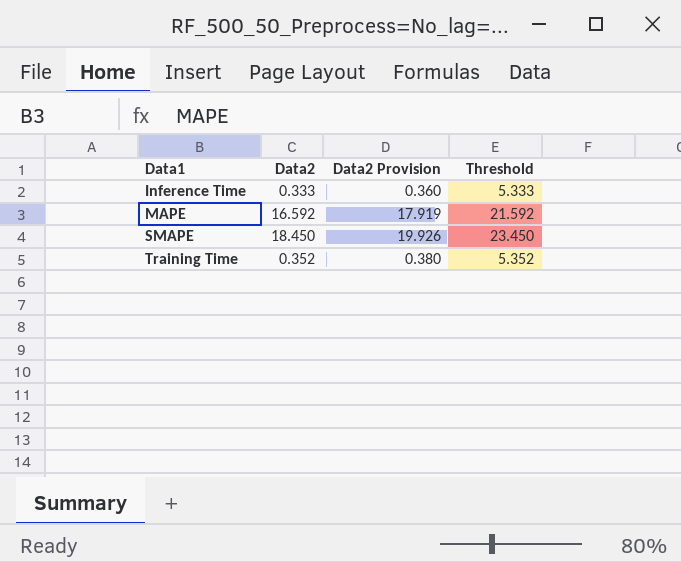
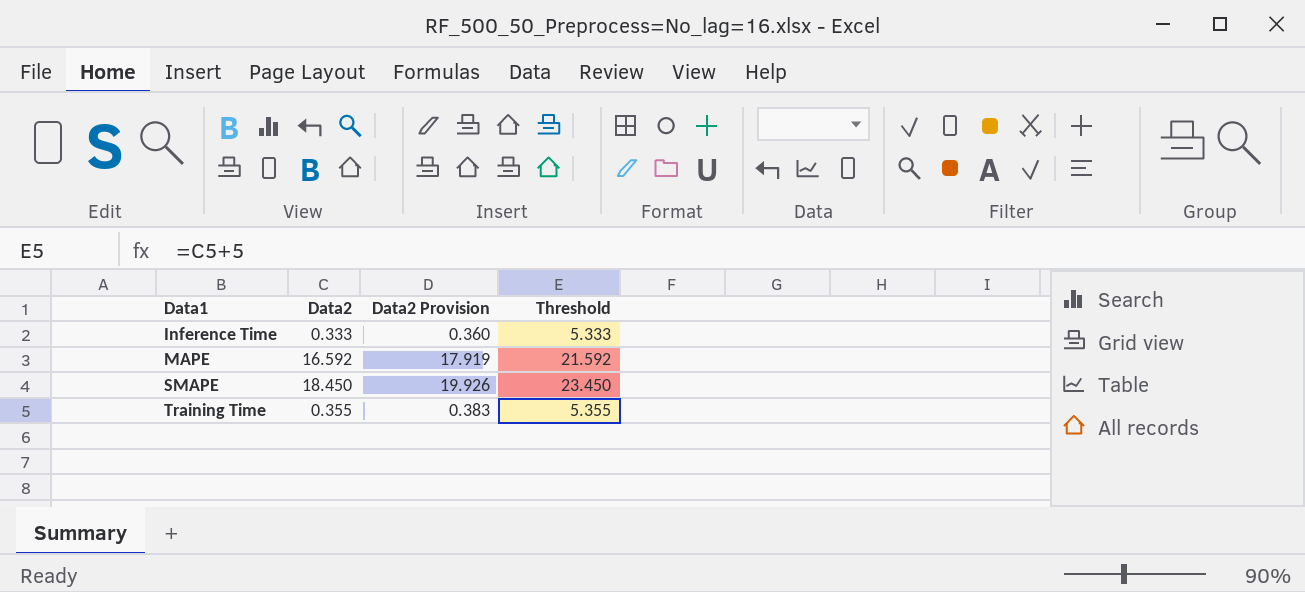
Training Time | Data2: 0.352 -> 0.355
Training Time | Data2 Provision: 0.380 -> 0.383
Training Time | Threshold: 5.352 -> 5.355

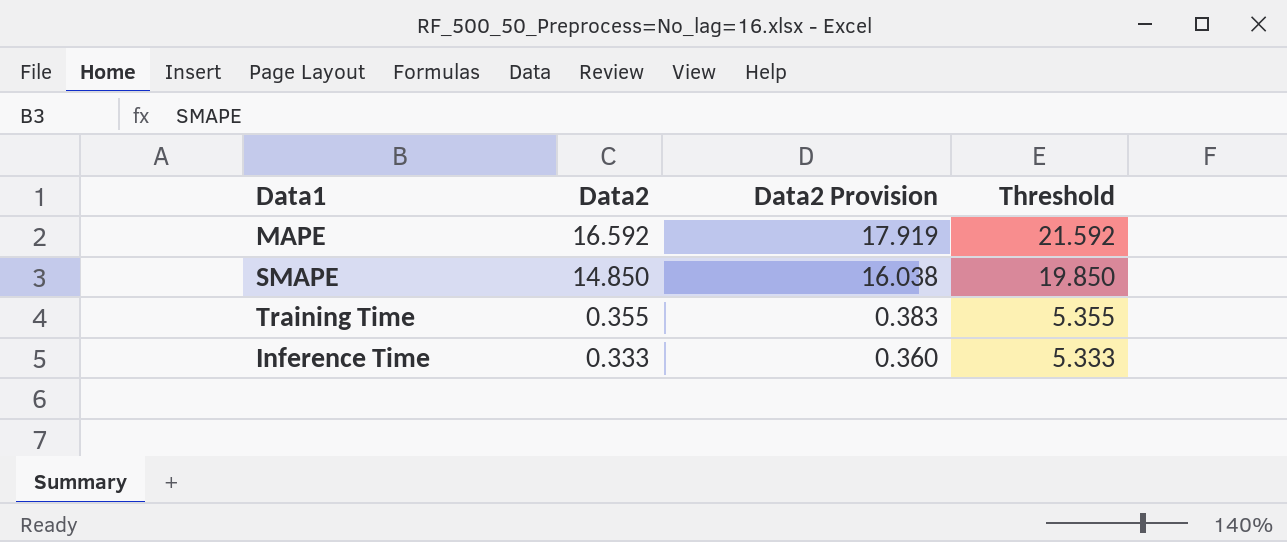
row order: Data1 ascending -> Data2 descending
SMAPE | Data2: 18.450 -> 14.850
SMAPE | Data2 Provision: 19.926 -> 16.038
SMAPE | Threshold: 23.450 -> 19.850

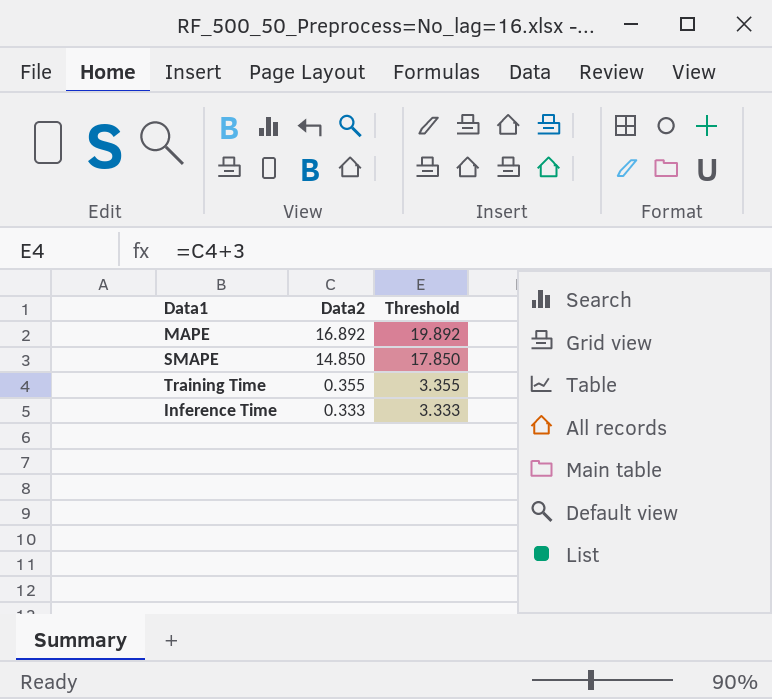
column Data2 Provision | formula: [Data2] * 1.08 -> none
column Threshold | formula: [Data2] + 5 -> [Data2] + 3
MAPE | Data2: 16.592 -> 16.892

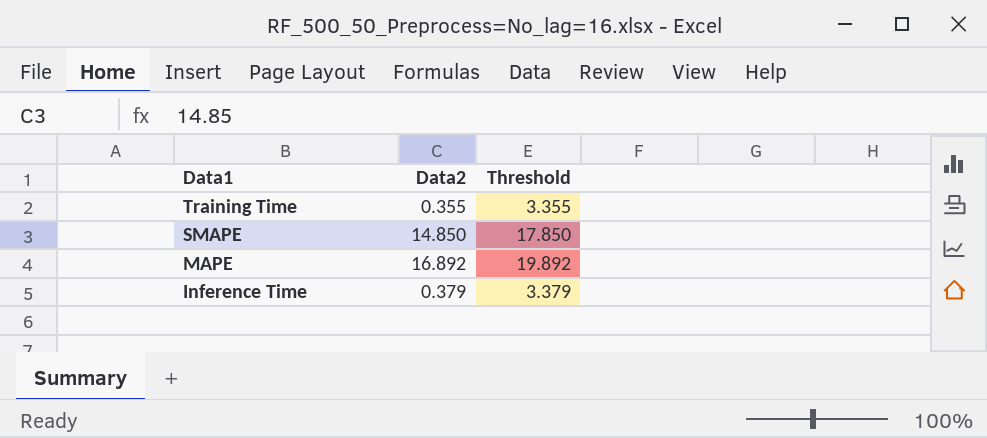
row order: Data2 descending -> Data1 descending
Inference Time | Data2: 0.333 -> 0.379
Inference Time | Threshold: 3.333 -> 3.379

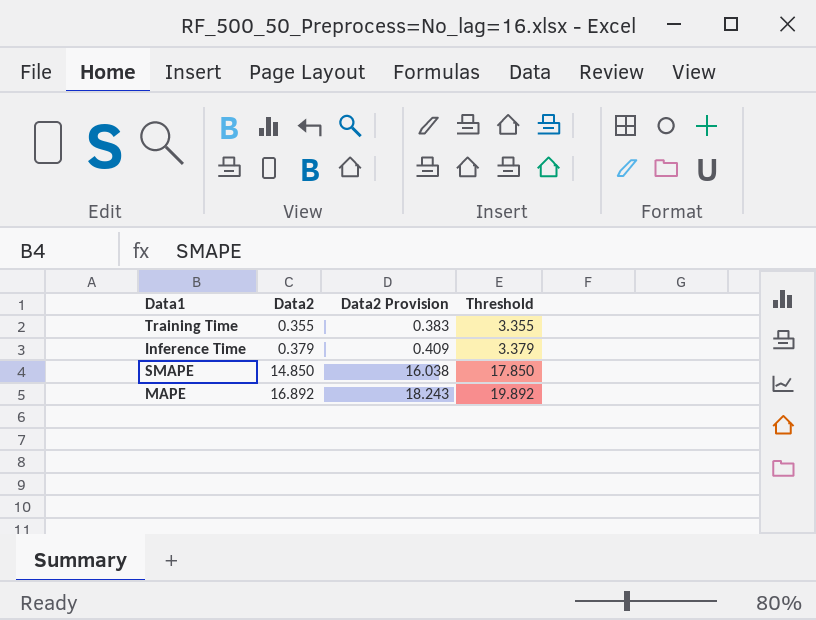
row order: Data1 descending -> Data2 ascending
column Data2 Provision | formula: none -> [Data2] * 1.08

